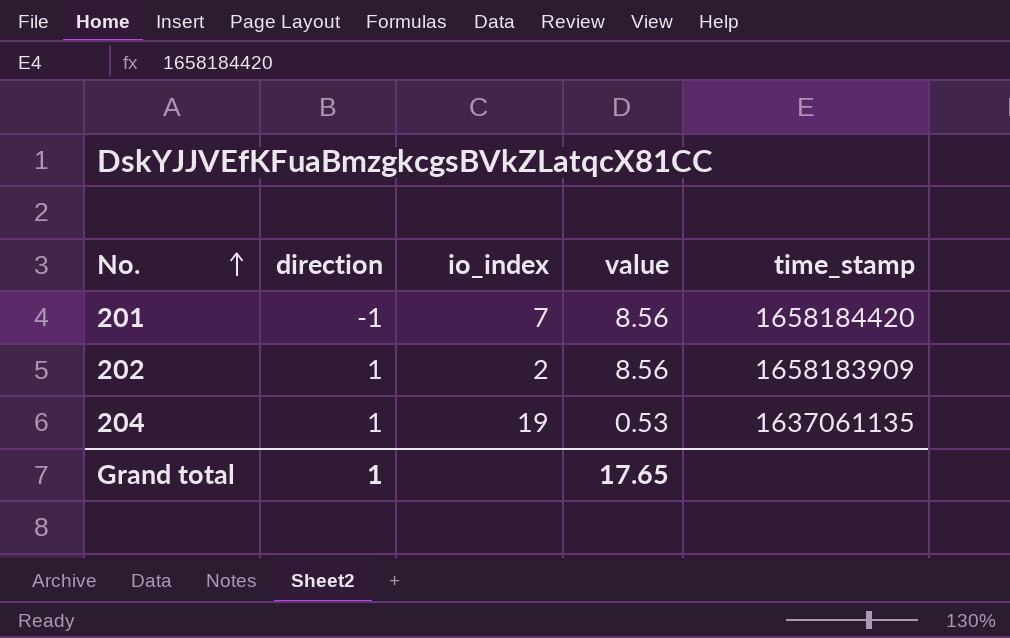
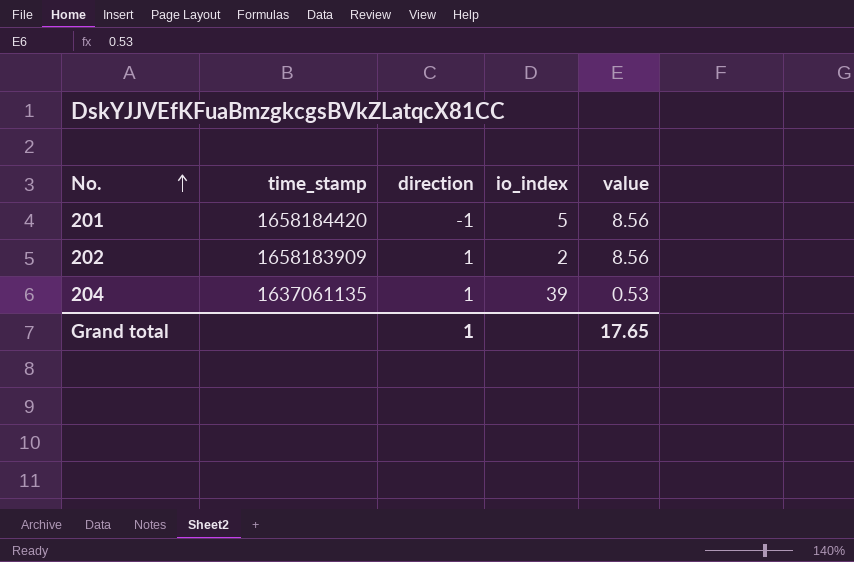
column time_stamp | position: 5 -> 2
201 | io_index: 7 -> 5
204 | io_index: 19 -> 39

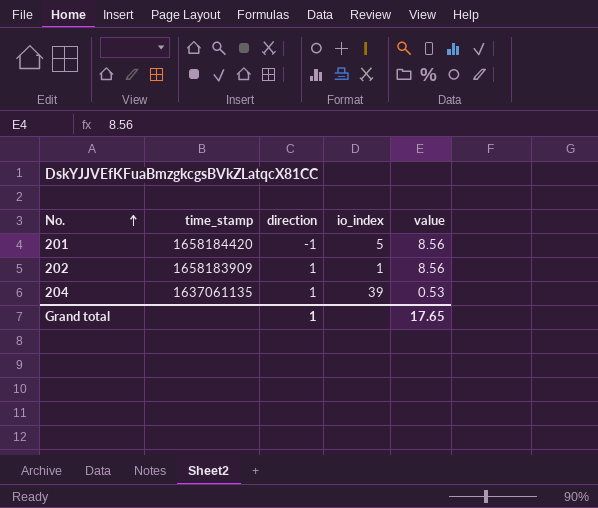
202 | io_index: 2 -> 1

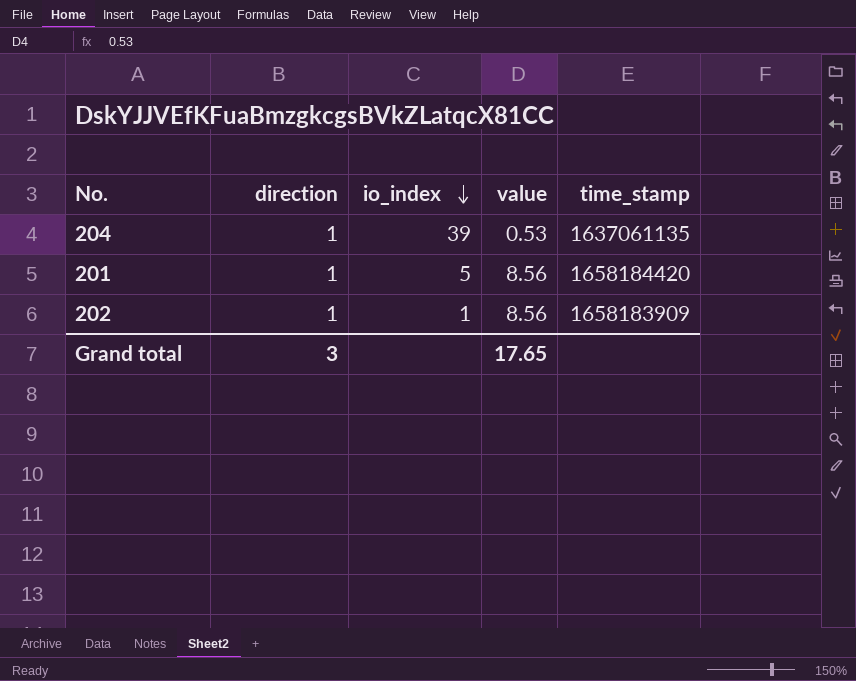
row order: No. ascending -> io_index descending
column time_stamp | position: 2 -> 5
201 | direction: -1 -> 1
Grand total | direction: 1 -> 3

